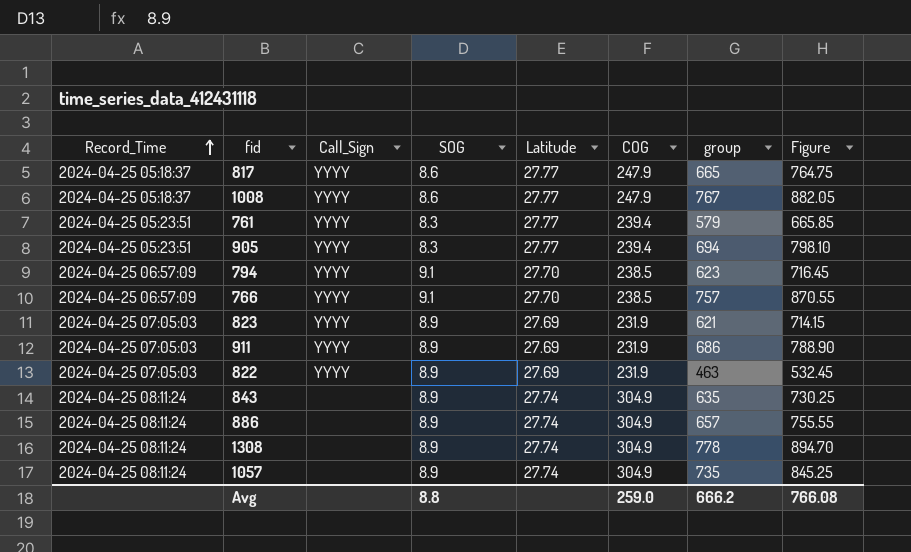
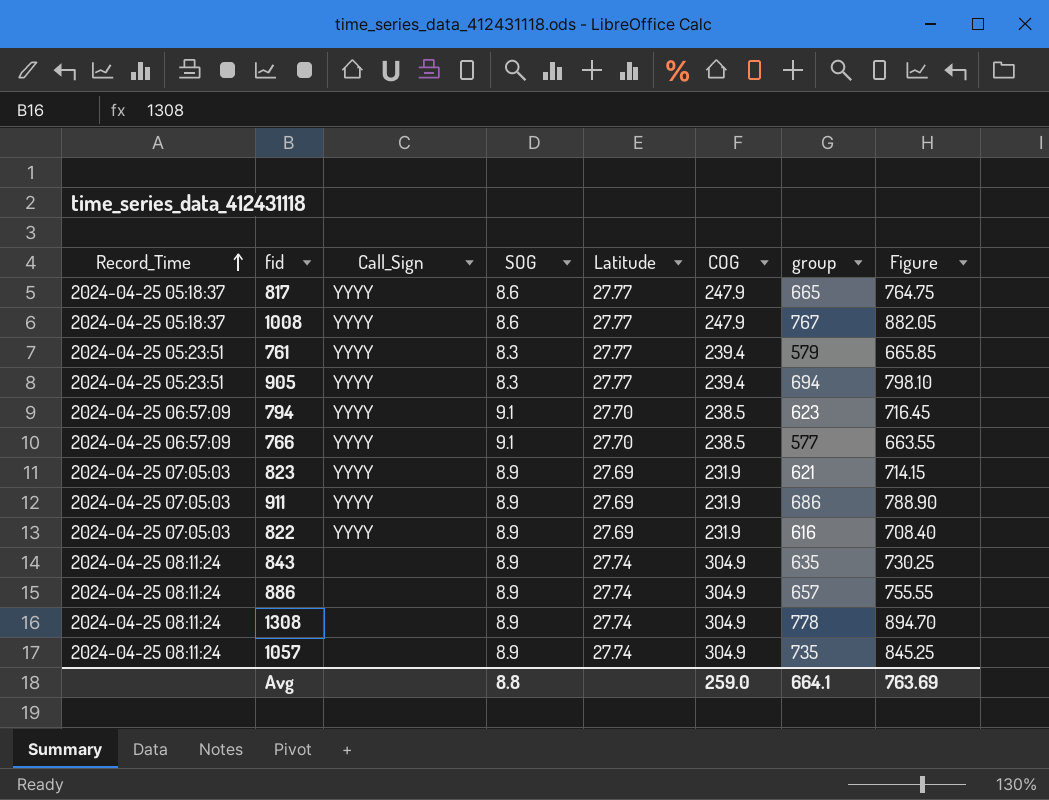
766 | group: 757 -> 577
766 | Figure: 870.55 -> 663.55
822 | group: 463 -> 616
822 | Figure: 532.45 -> 708.40
Avg | group: 666.2 -> 664.1
Avg | Figure: 766.08 -> 763.69

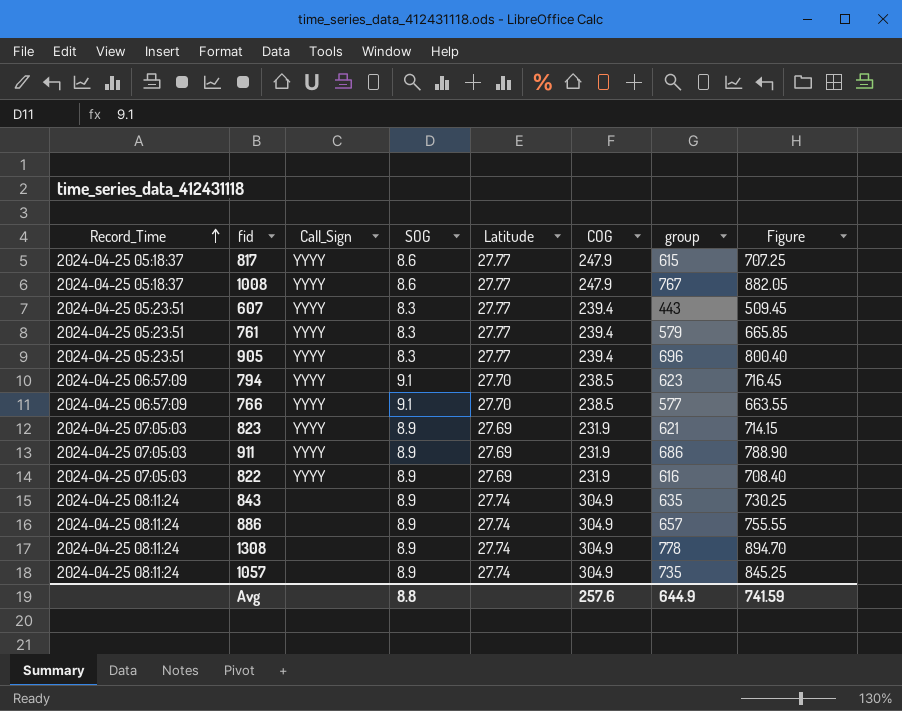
817 | group: 665 -> 615
817 | Figure: 764.75 -> 707.25
row 607: none -> 2024-04-25 05:23:51 | YYYY | 8.3 | 27.77 | 239.4 | 443 | 509.45
905 | group: 694 -> 696
905 | Figure: 798.10 -> 800.40
Avg | COG: 259.0 -> 257.6
Avg | group: 664.1 -> 644.9
Avg | Figure: 763.69 -> 741.59

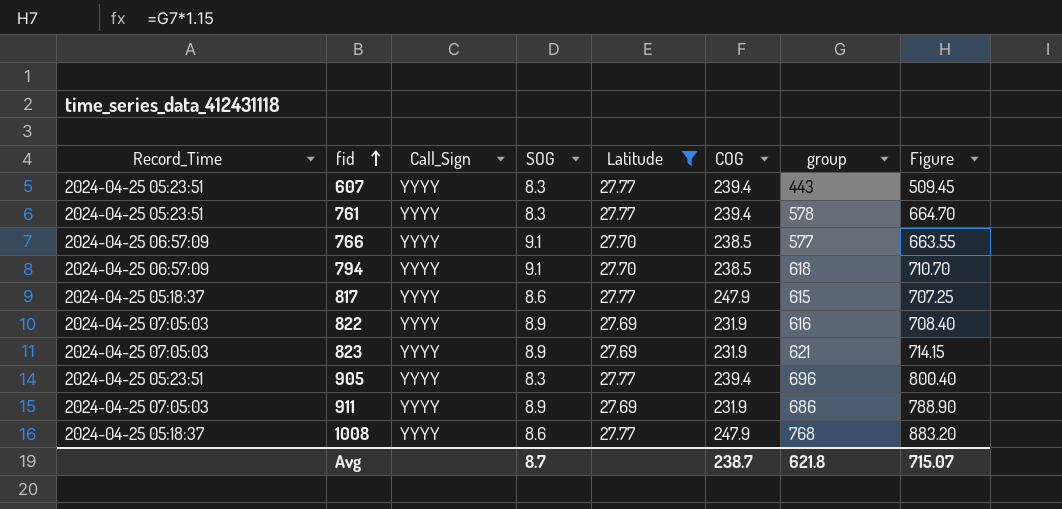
filter: none -> Latitude != 27.74
row order: Record_Time ascending -> fid ascending
761 | group: 579 -> 578
761 | Figure: 665.85 -> 664.70
794 | group: 623 -> 618
794 | Figure: 716.45 -> 710.70
1008 | group: 767 -> 768
1008 | Figure: 882.05 -> 883.20
Avg | SOG: 8.8 -> 8.7
Avg | COG: 257.6 -> 238.7
Avg | group: 644.9 -> 621.8
Avg | Figure: 741.59 -> 715.07

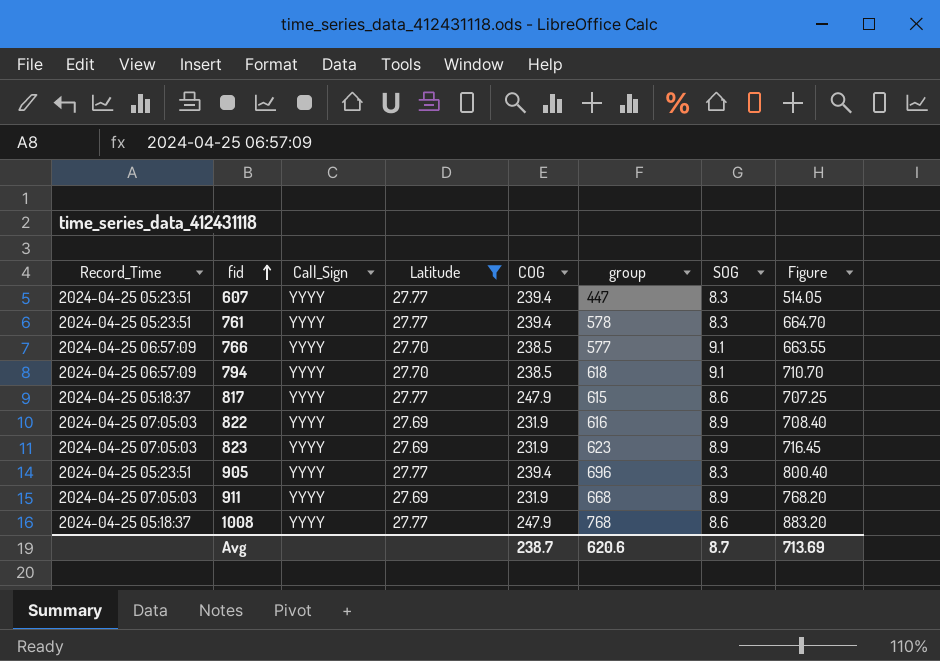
column SOG | position: 4 -> 7
607 | group: 443 -> 447
607 | Figure: 509.45 -> 514.05
823 | group: 621 -> 623
823 | Figure: 714.15 -> 716.45
911 | group: 686 -> 668
911 | Figure: 788.90 -> 768.20
Avg | group: 621.8 -> 620.6
Avg | Figure: 715.07 -> 713.69

